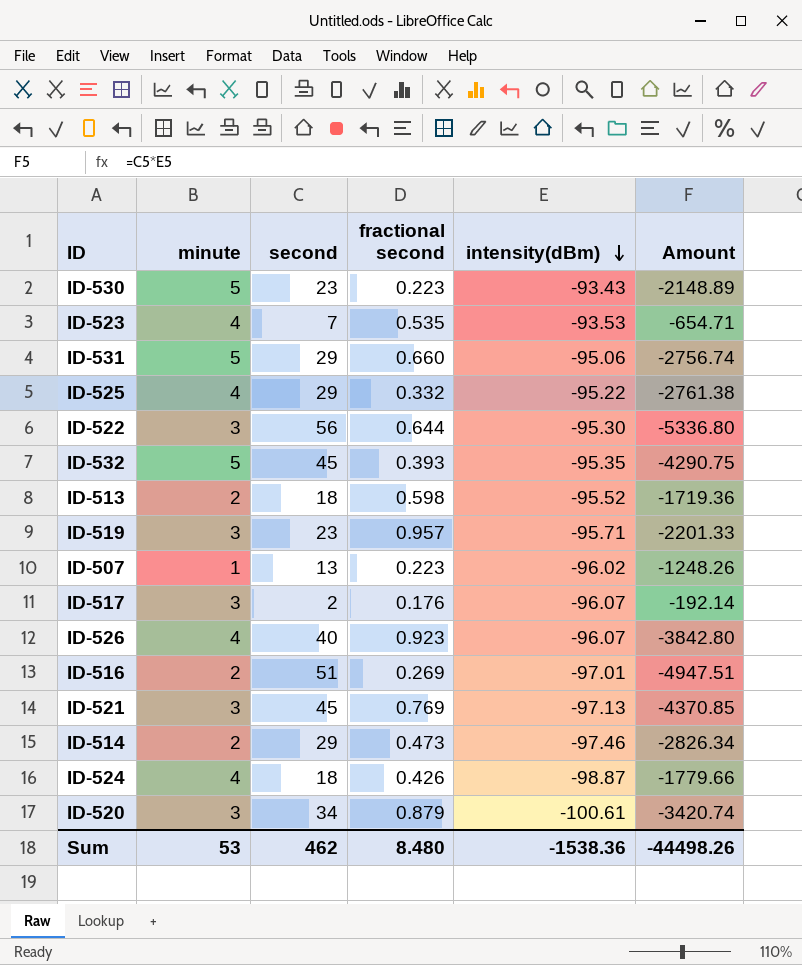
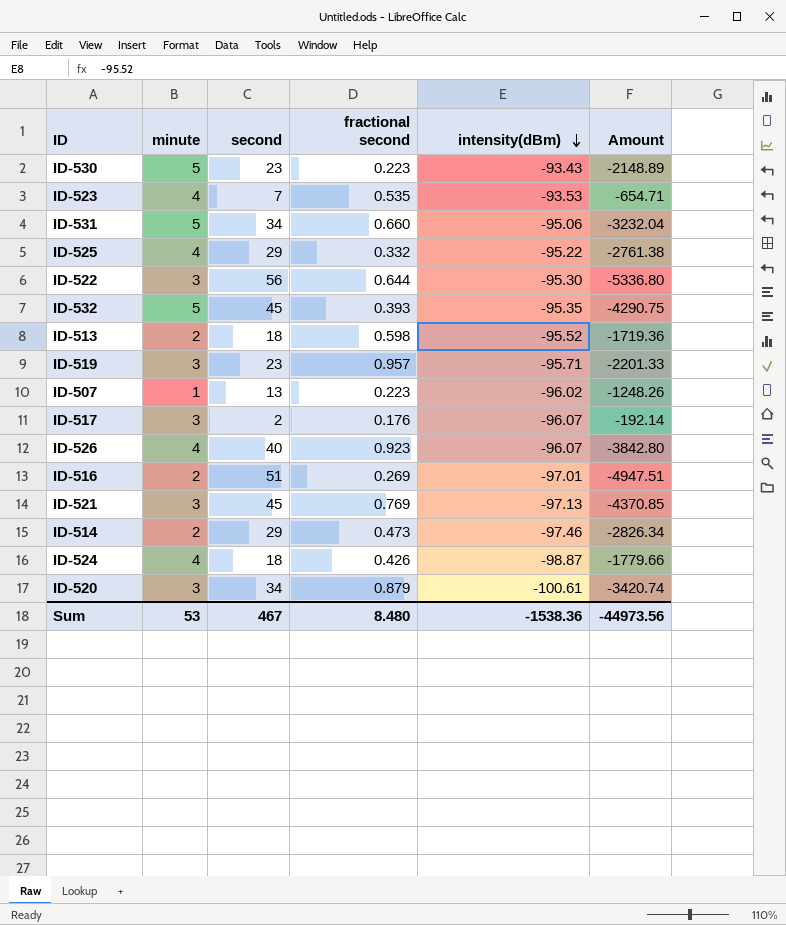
ID-531 | second: 29 -> 34
ID-531 | Amount: -2756.74 -> -3232.04
Sum | second: 462 -> 467
Sum | Amount: -44498.26 -> -44973.56

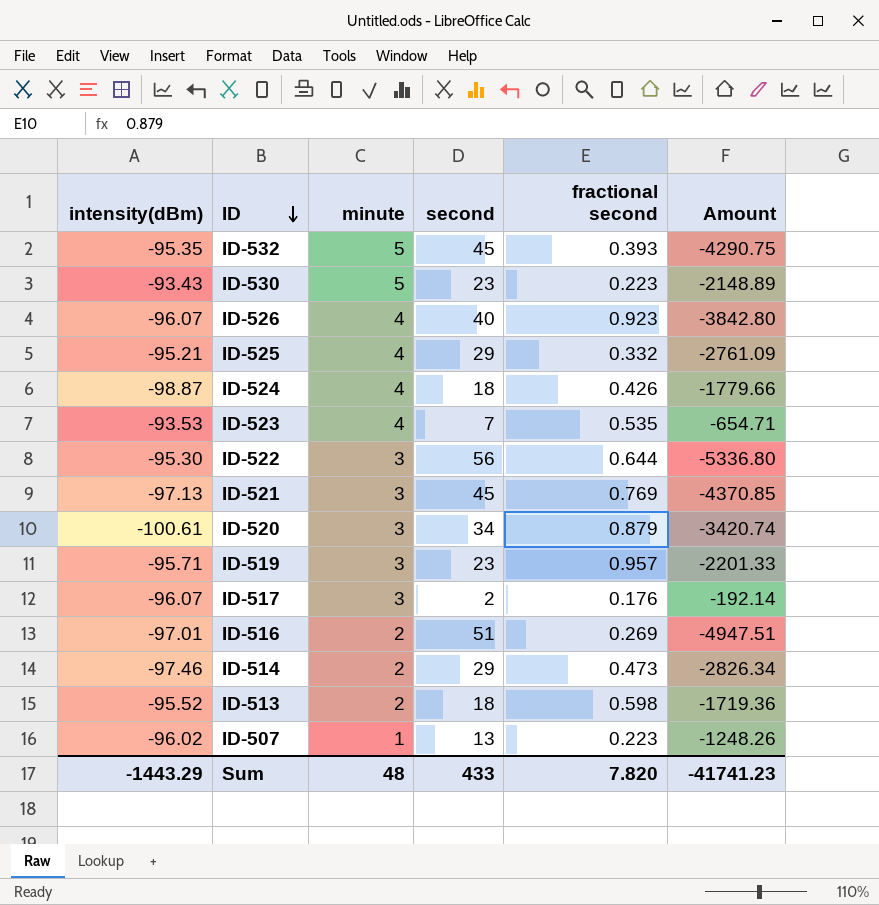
row order: intensity(dBm) descending -> ID descending
column intensity(dBm) | position: 5 -> 1
row ID-531: 5 | 34 | 0.660 | -95.06 | -3232.04 -> none
ID-525 | intensity(dBm): -95.22 -> -95.21
ID-525 | Amount: -2761.38 -> -2761.09
Sum | intensity(dBm): -1538.36 -> -1443.29
Sum | minute: 53 -> 48
Sum | second: 467 -> 433
Sum | fractional second: 8.480 -> 7.820
Sum | Amount: -44973.56 -> -41741.23

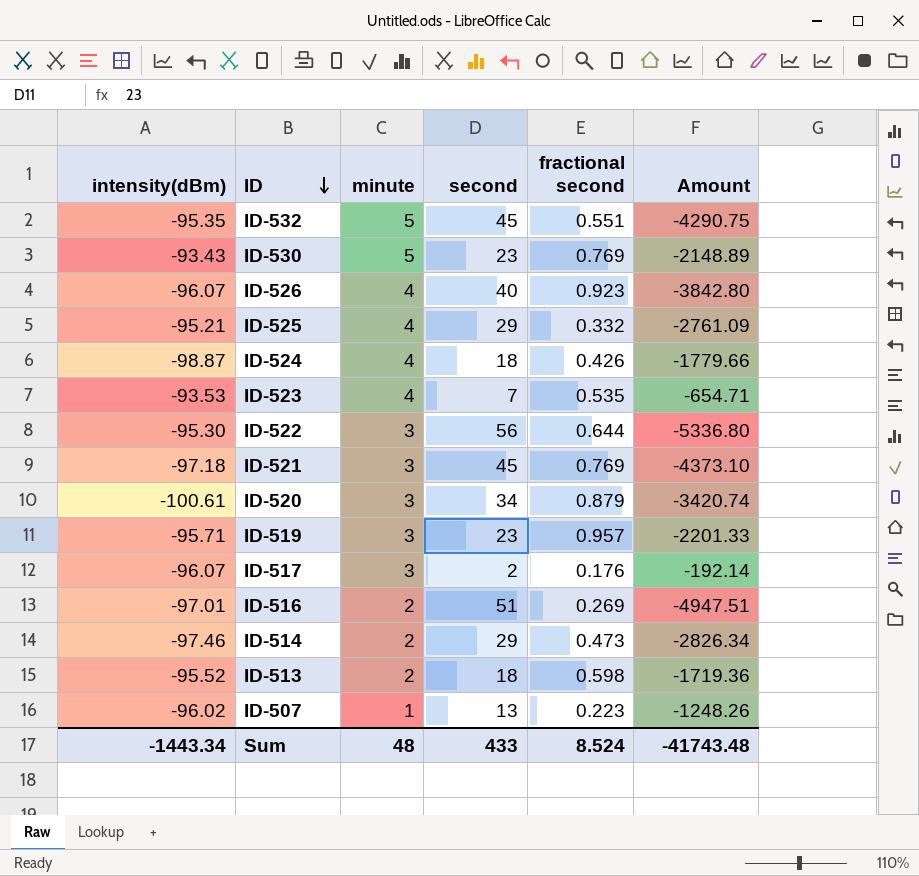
ID-532 | fractional second: 0.393 -> 0.551
ID-530 | fractional second: 0.223 -> 0.769
ID-521 | intensity(dBm): -97.13 -> -97.18
ID-521 | Amount: -4370.85 -> -4373.10
Sum | intensity(dBm): -1443.29 -> -1443.34
Sum | fractional second: 7.820 -> 8.524
Sum | Amount: -41741.23 -> -41743.48

